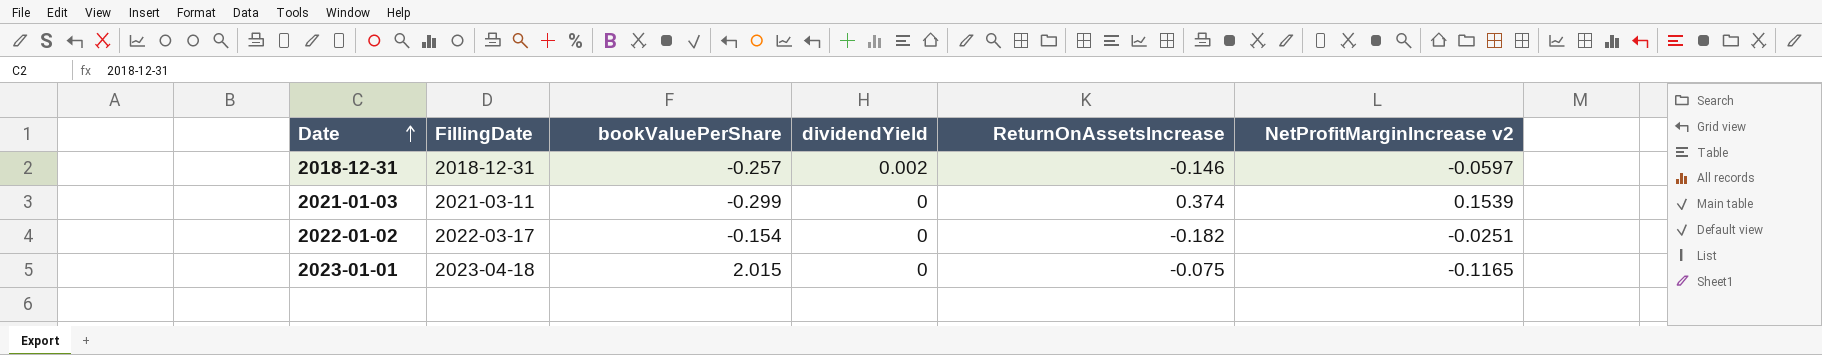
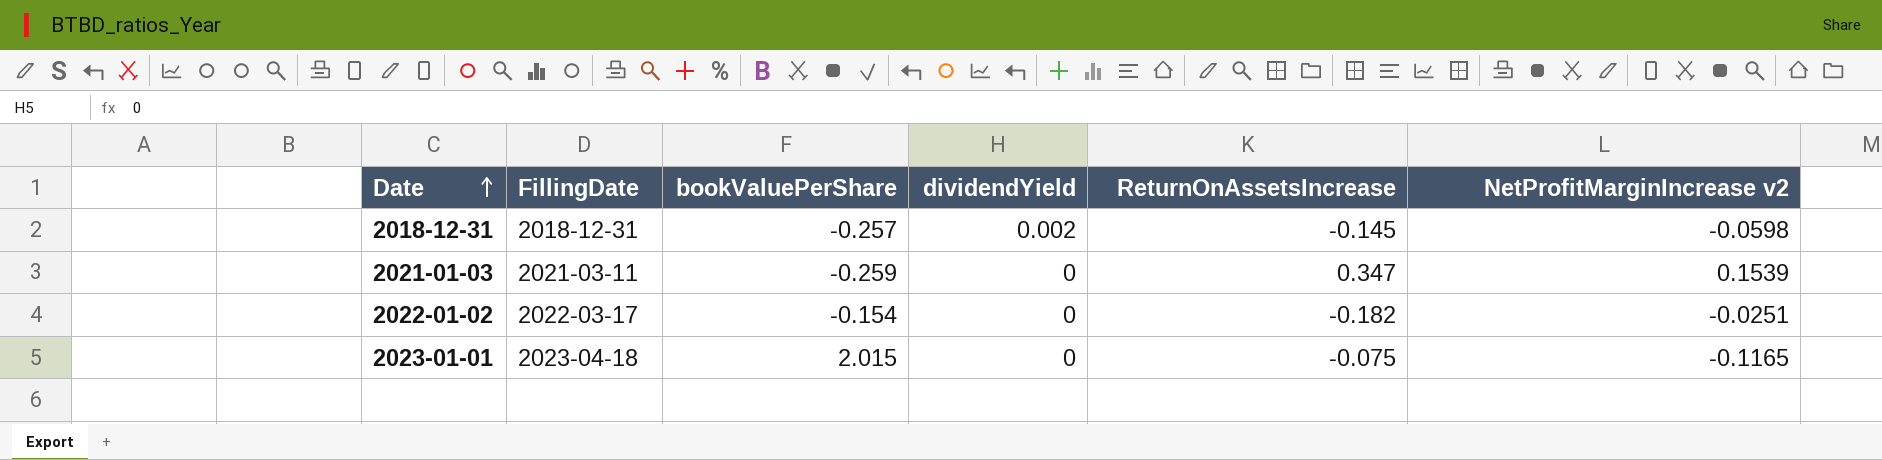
2018-12-31 | ReturnOnAssetsIncrease: -0.146 -> -0.145
2018-12-31 | NetProfitMarginIncrease v2: -0.0597 -> -0.0598
2021-01-03 | bookValuePerShare: -0.299 -> -0.259
2021-01-03 | ReturnOnAssetsIncrease: 0.374 -> 0.347

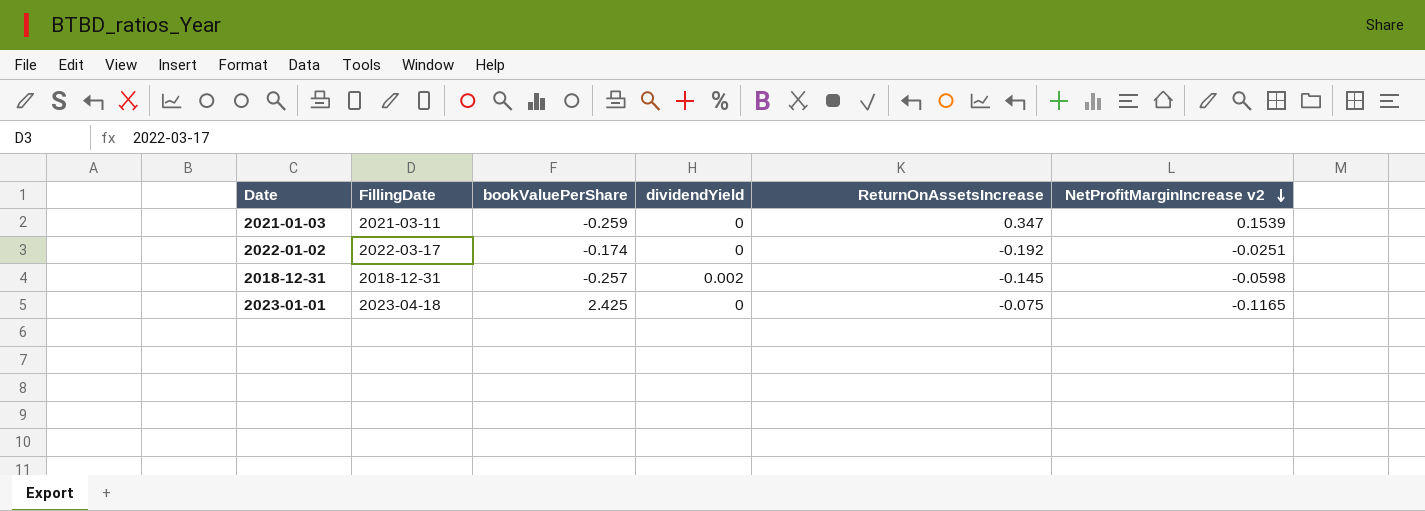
row order: Date ascending -> NetProfitMarginIncrease v2 descending
2022-01-02 | bookValuePerShare: -0.154 -> -0.174
2022-01-02 | ReturnOnAssetsIncrease: -0.182 -> -0.192
2023-01-01 | bookValuePerShare: 2.015 -> 2.425

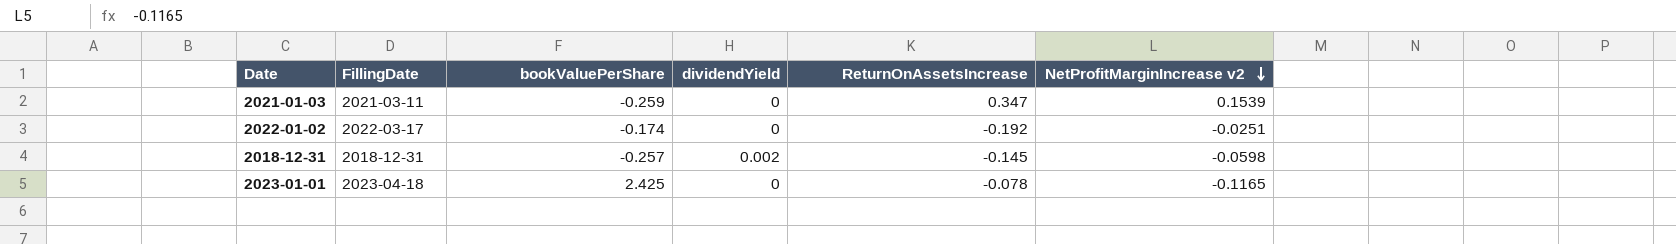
2023-01-01 | ReturnOnAssetsIncrease: -0.075 -> -0.078

